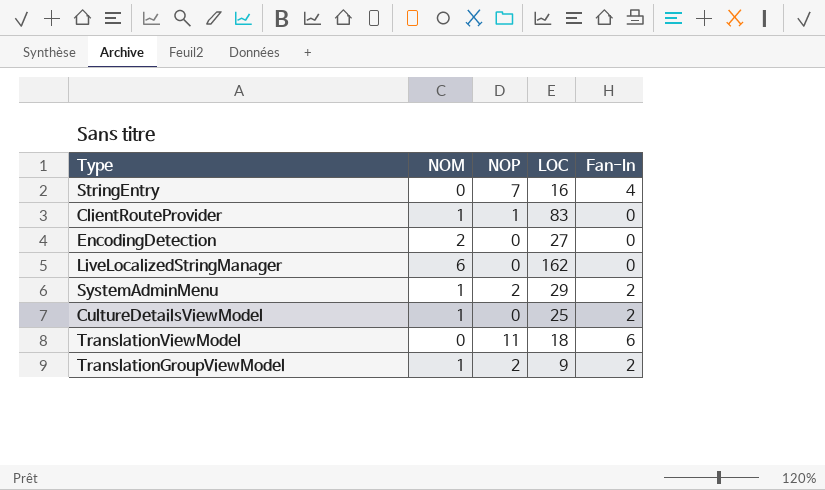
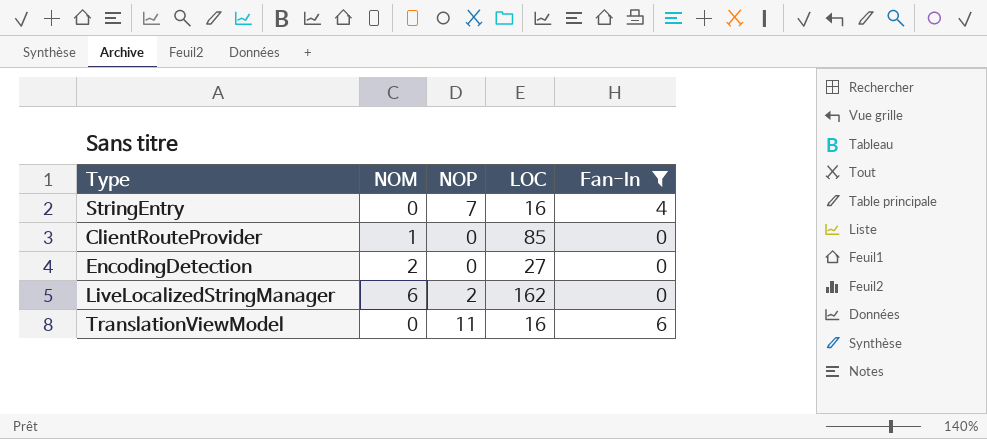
filter: none -> Fan-In != 2
ClientRouteProvider | NOP: 1 -> 0
ClientRouteProvider | LOC: 83 -> 85
LiveLocalizedStringManager | NOP: 0 -> 2
TranslationViewModel | LOC: 18 -> 16

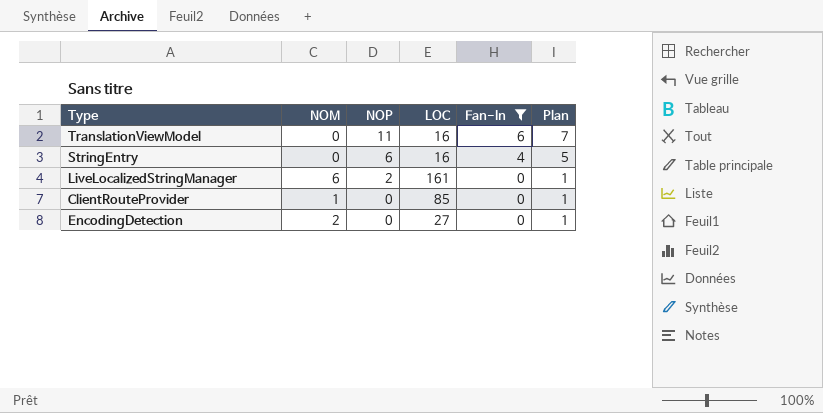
row order: none -> NOP descending
column Plan | formula: none -> [Fan-In] + 1
StringEntry | NOP: 7 -> 6
LiveLocalizedStringManager | LOC: 162 -> 161

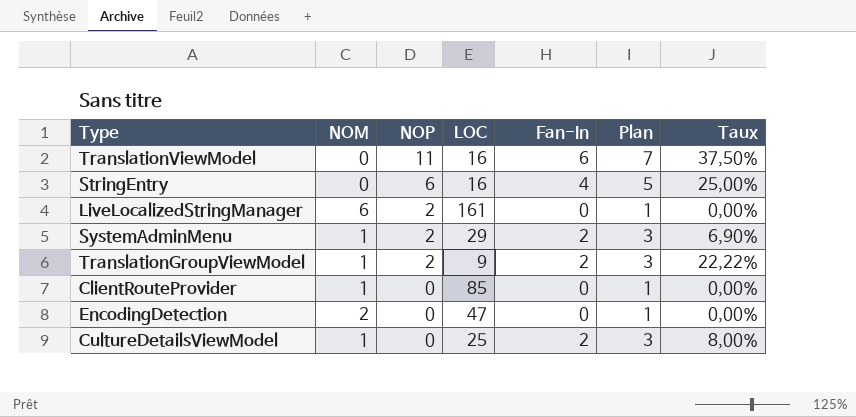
filter: Fan-In != 2 -> none
column Taux | formula: none -> [Fan-In] / [LOC]
EncodingDetection | LOC: 27 -> 47

